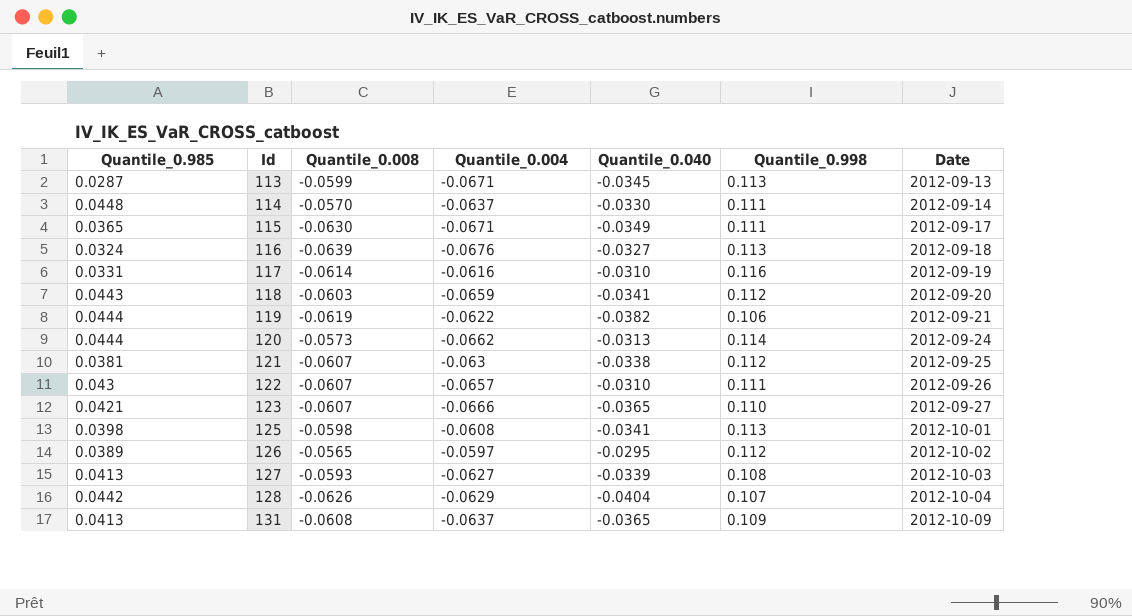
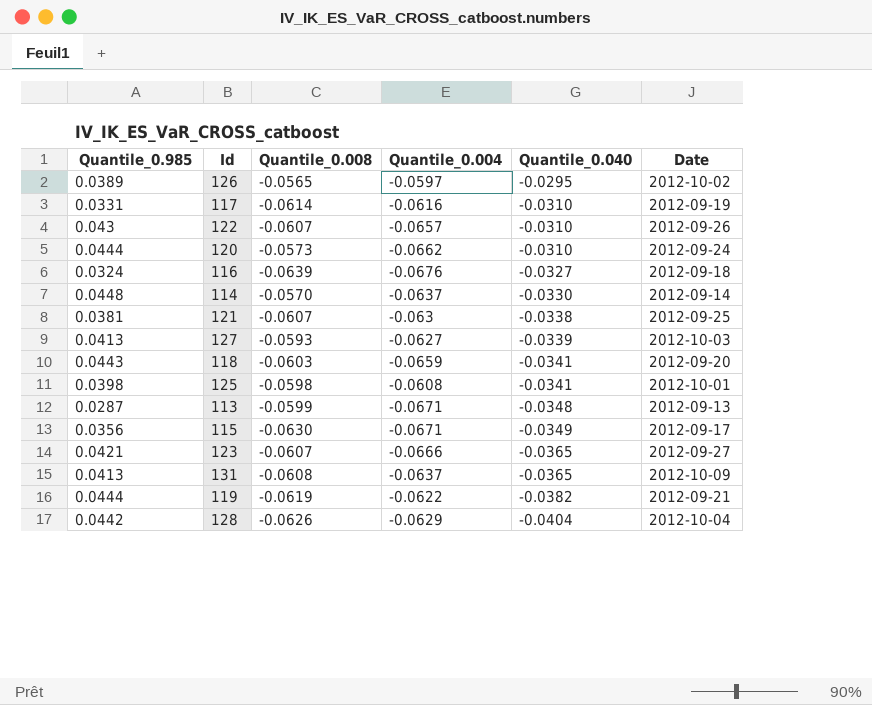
row order: Id ascending -> Quantile_0.040 descending
column Quantile_0.998 | position: 6 -> none
120 | Quantile_0.040: -0.0313 -> -0.0310
113 | Quantile_0.040: -0.0345 -> -0.0348
115 | Quantile_0.985: 0.0365 -> 0.0356

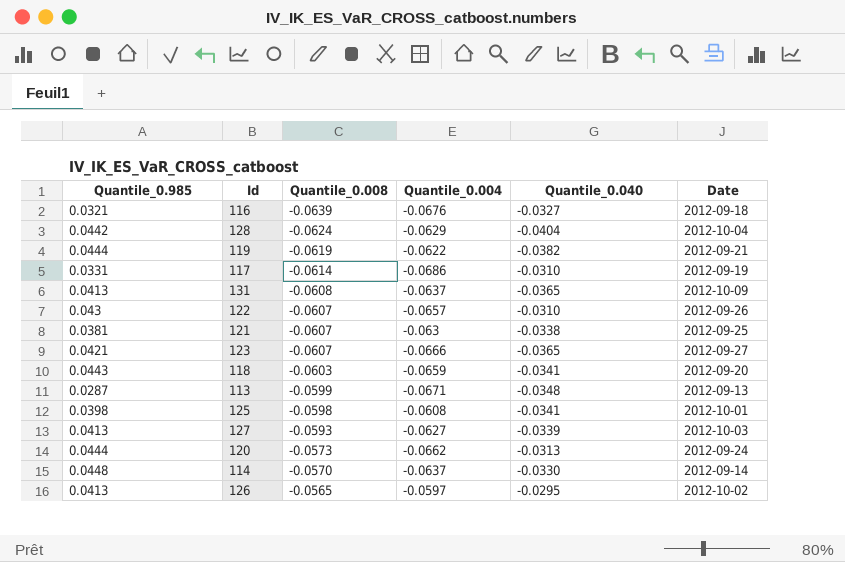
row order: Quantile_0.040 descending -> Quantile_0.008 ascending
row 115: 0.0356 | -0.0630 | -0.0671 | -0.0349 | 2012-09-17 -> none
116 | Quantile_0.985: 0.0324 -> 0.0321
128 | Quantile_0.008: -0.0626 -> -0.0624
117 | Quantile_0.004: -0.0616 -> -0.0686
120 | Quantile_0.040: -0.0310 -> -0.0313
126 | Quantile_0.985: 0.0389 -> 0.0413

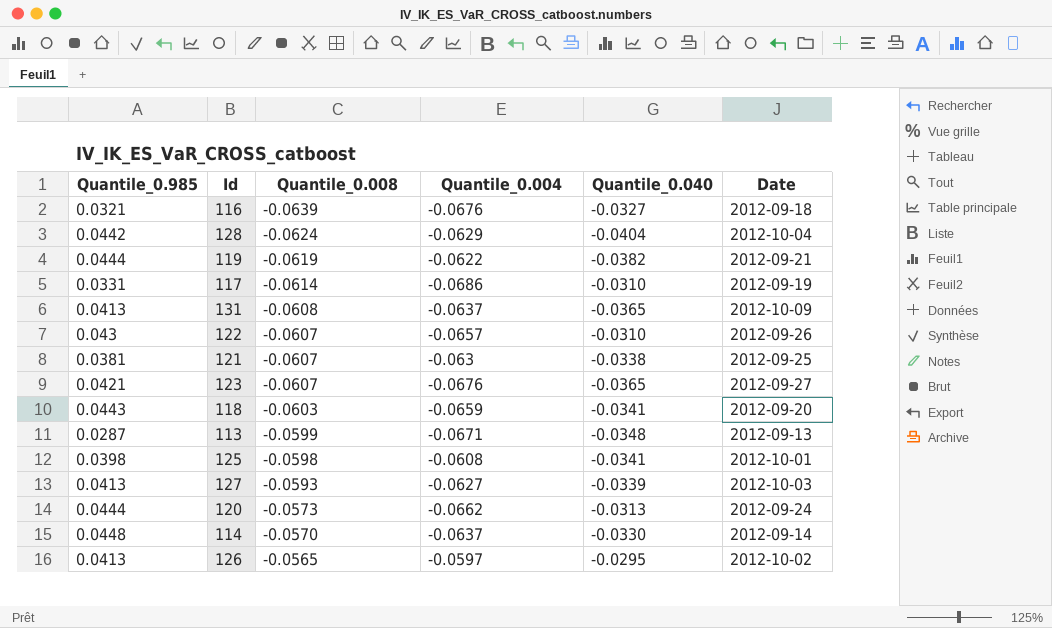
123 | Quantile_0.004: -0.0666 -> -0.0676

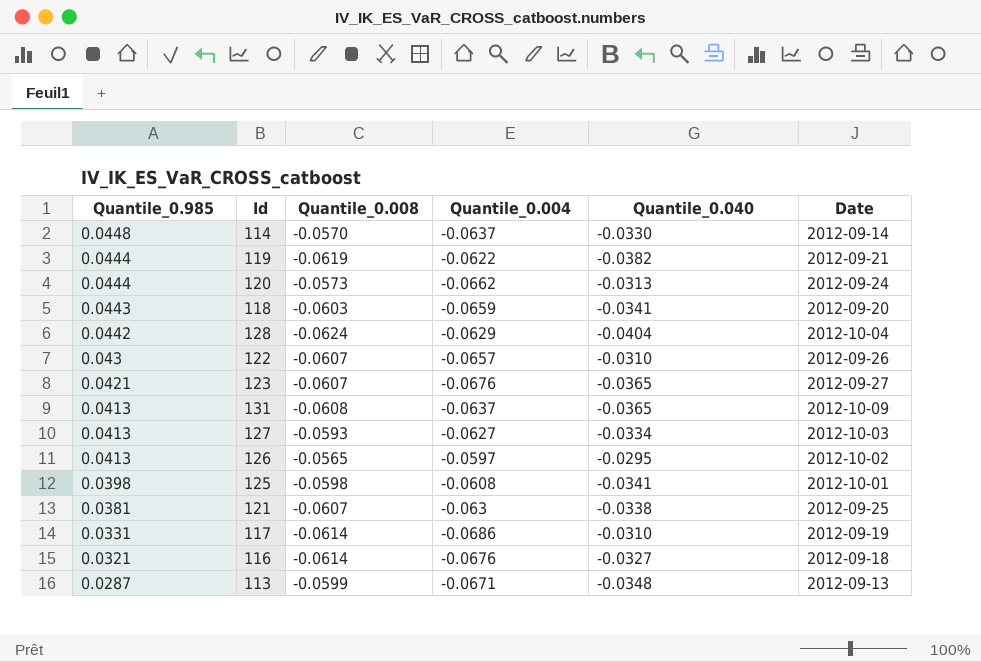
row order: Quantile_0.008 ascending -> Quantile_0.985 descending
127 | Quantile_0.040: -0.0339 -> -0.0334
116 | Quantile_0.008: -0.0639 -> -0.0614

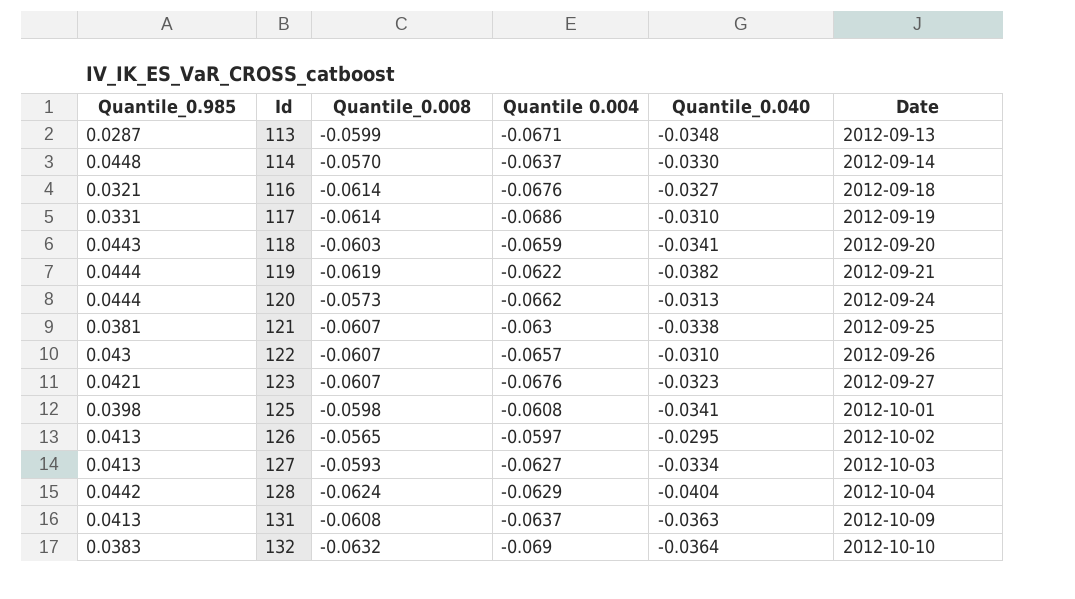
row order: Quantile_0.985 descending -> Id ascending
column name: Quantile_0.004 -> Quantile 0.004
123 | Quantile_0.040: -0.0365 -> -0.0323
131 | Quantile_0.040: -0.0365 -> -0.0363
row 132: none -> 0.0383 | -0.0632 | -0.069 | -0.0364 | 2012-10-10

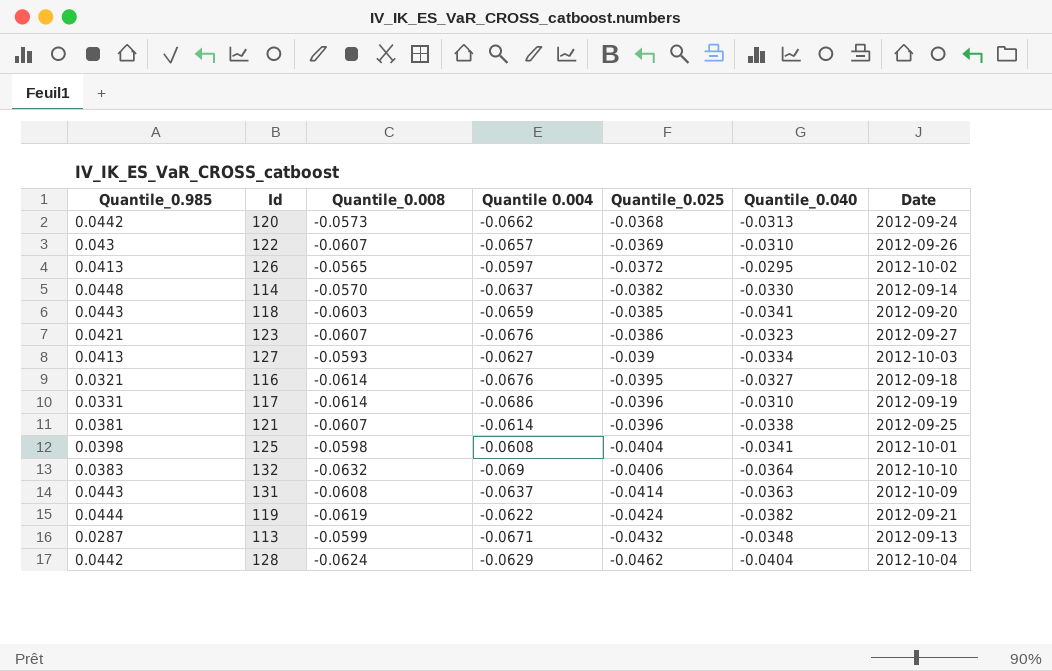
row order: Id ascending -> Quantile_0.025 descending
column Quantile_0.025 | position: none -> 5
120 | Quantile_0.985: 0.0444 -> 0.0442
121 | Quantile 0.004: -0.063 -> -0.0614
131 | Quantile_0.985: 0.0413 -> 0.0443

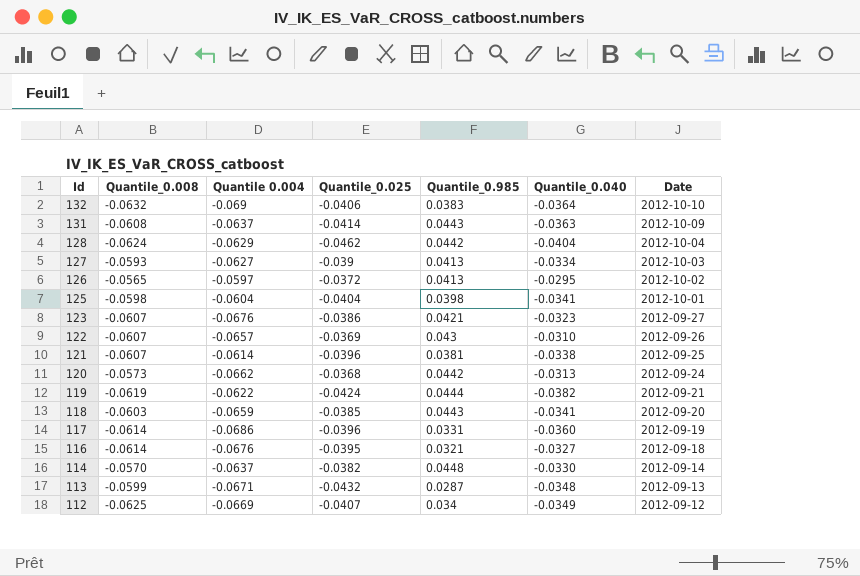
row order: Quantile_0.025 descending -> Id descending
column Quantile_0.985 | position: 1 -> 5
125 | Quantile 0.004: -0.0608 -> -0.0604
117 | Quantile_0.040: -0.0310 -> -0.0360
row 112: none -> -0.0625 | -0.0669 | -0.0407 | 0.034 | -0.0349 | 2012-09-12

